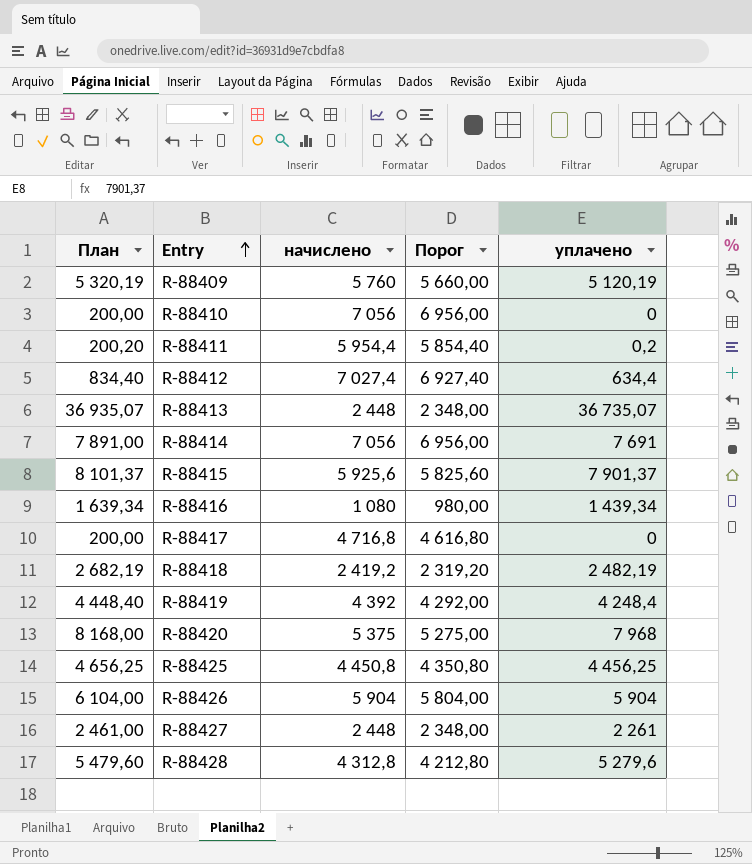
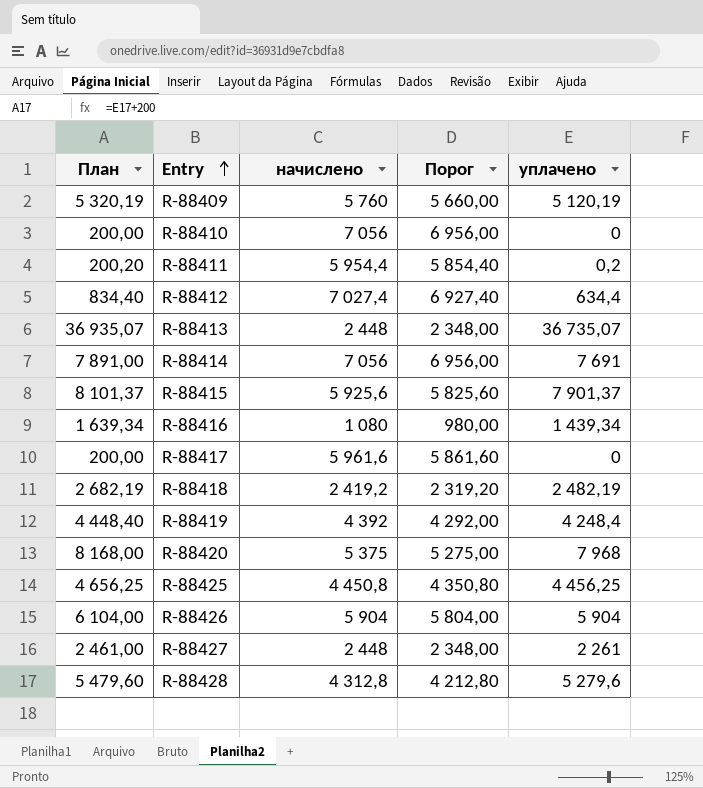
R-88417 | начислено: 4 716,8 -> 5 961,6
R-88417 | Порог: 4 616,80 -> 5 861,60

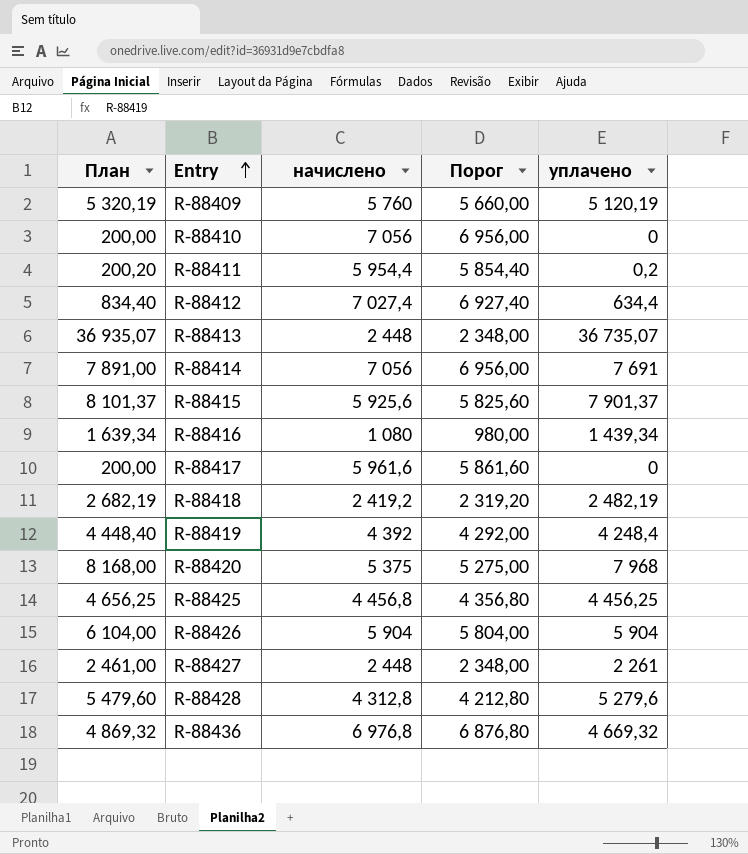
R-88425 | начислено: 4 450,8 -> 4 456,8
R-88425 | Порог: 4 350,80 -> 4 356,80
row R-88436: none -> 4 869,32 | 6 976,8 | 6 876,80 | 4 669,32

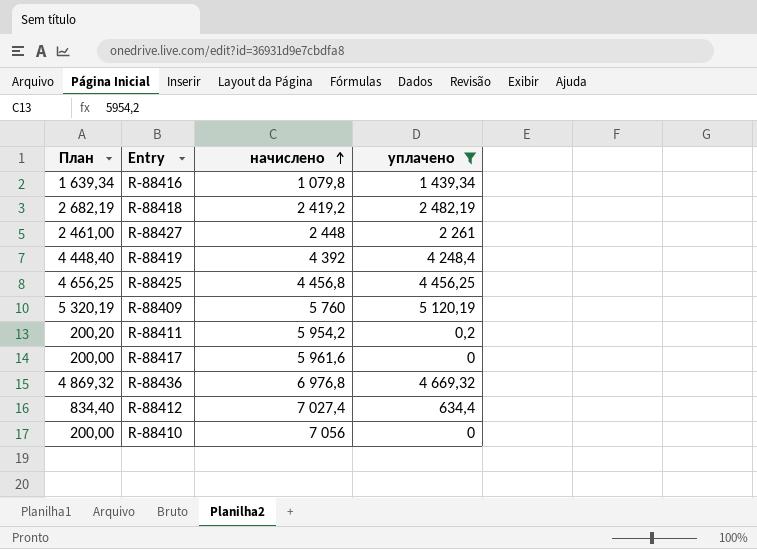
filter: none -> уплачено <= 5 120,19
row order: Entry ascending -> начислено ascending
column Порог | formula: [начислено] - 100 -> none
R-88416 | начислено: 1 080 -> 1 079,8
R-88411 | начислено: 5 954,4 -> 5 954,2

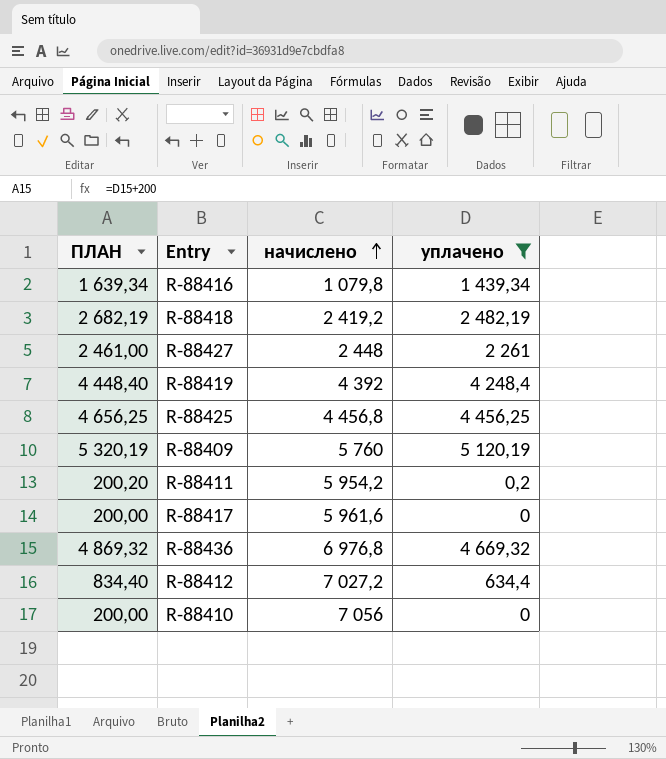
column name: План -> ПЛАН
R-88412 | начислено: 7 027,4 -> 7 027,2

